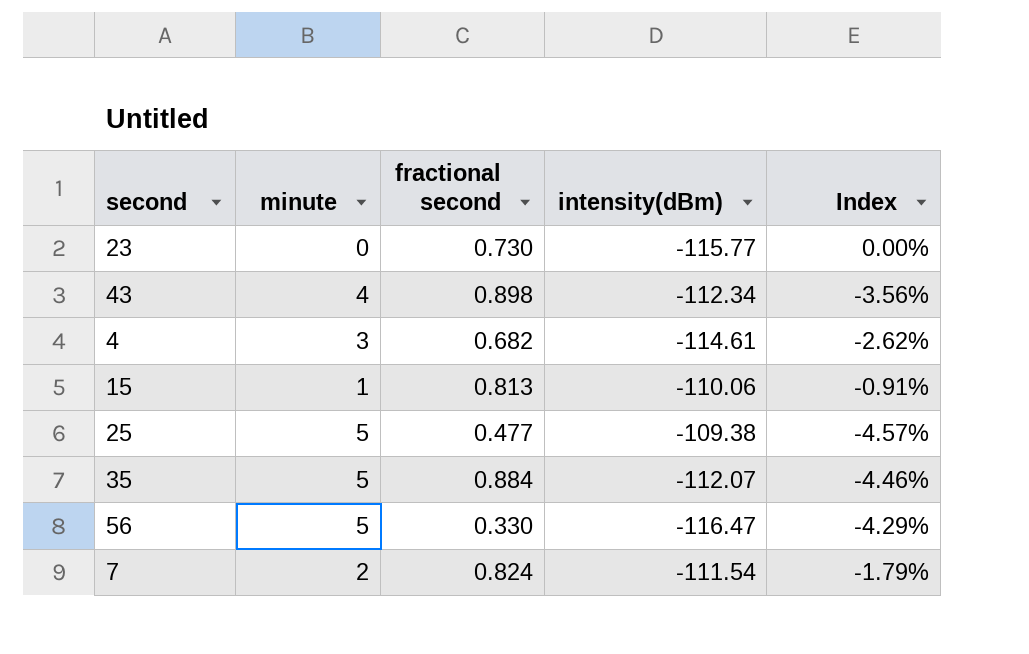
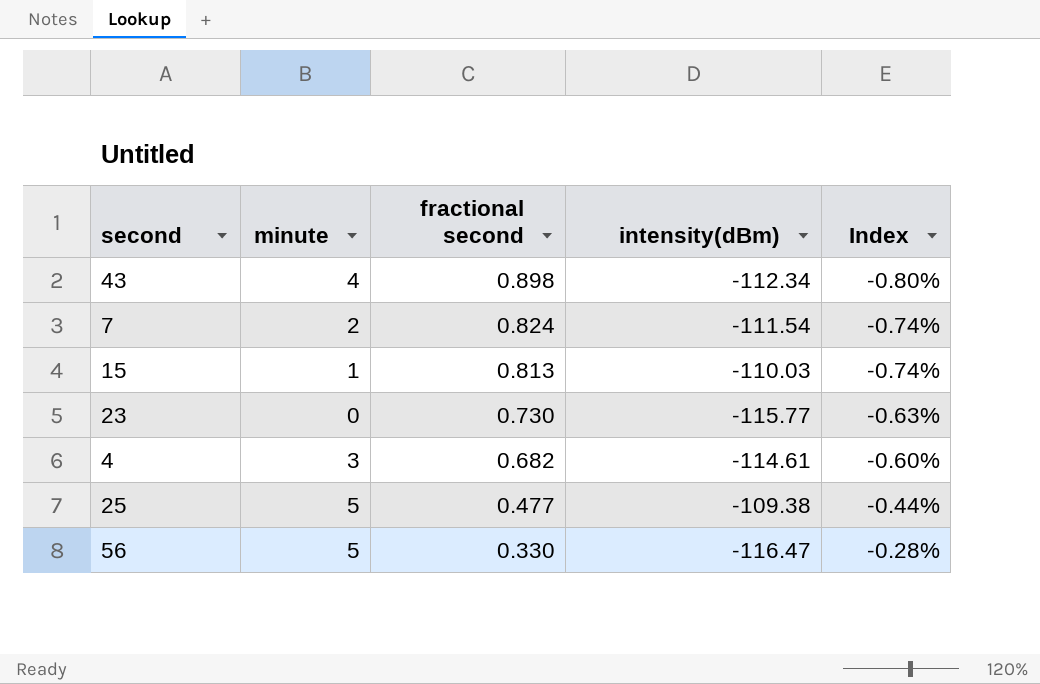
row order: none -> fractional second descending
column Index | formula: [minute] / [intensity(dBm)] -> [fractional second] / [intensity(dBm)]
row 35: 5 | 0.884 | -112.07 | -4.46% -> none
15 | intensity(dBm): -110.06 -> -110.03

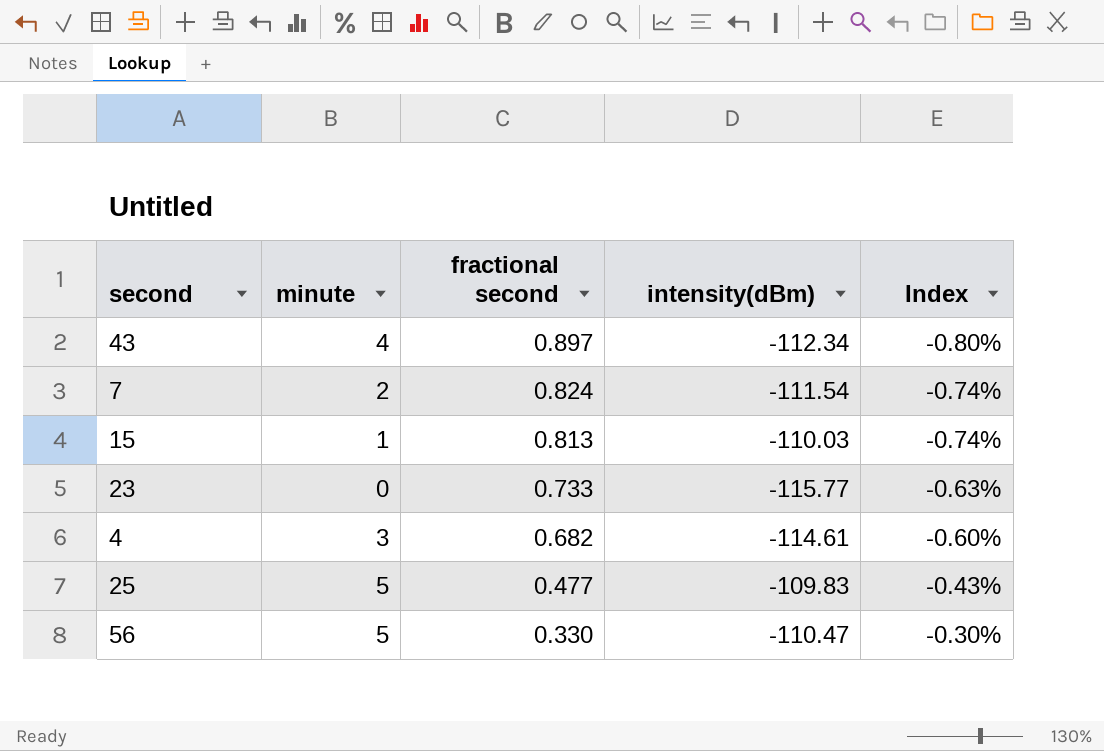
43 | fractional second: 0.898 -> 0.897
23 | fractional second: 0.730 -> 0.733
25 | intensity(dBm): -109.38 -> -109.83
25 | Index: -0.44% -> -0.43%
56 | intensity(dBm): -116.47 -> -110.47
56 | Index: -0.28% -> -0.30%

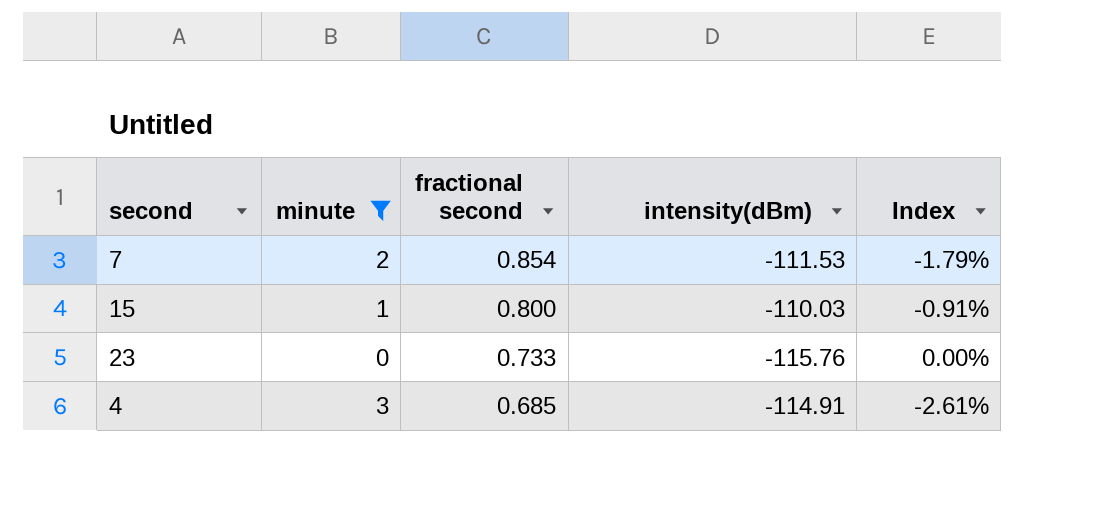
filter: none -> minute <= 3
column Index | formula: [fractional second] / [intensity(dBm)] -> [minute] / [intensity(dBm)]
7 | fractional second: 0.824 -> 0.854
7 | intensity(dBm): -111.54 -> -111.53
15 | fractional second: 0.813 -> 0.800
23 | intensity(dBm): -115.77 -> -115.76
4 | fractional second: 0.682 -> 0.685
4 | intensity(dBm): -114.61 -> -114.91

